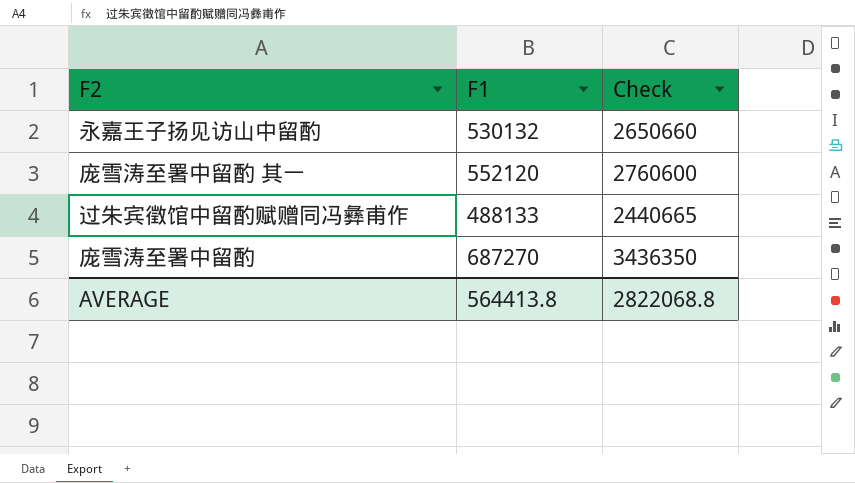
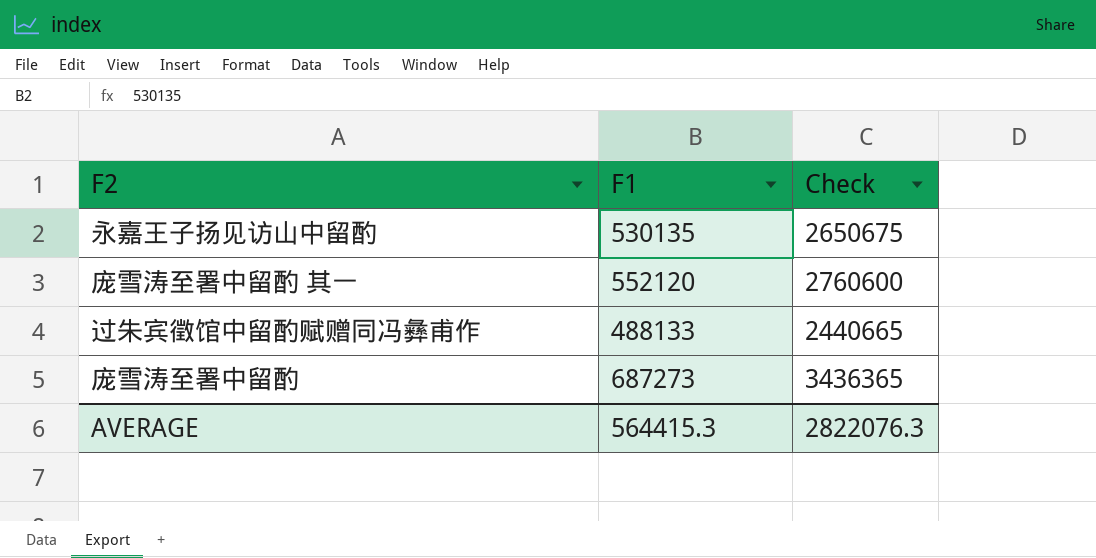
永嘉王子扬见访山中留酌 | F1: 530132 -> 530135
永嘉王子扬见访山中留酌 | Check: 2650660 -> 2650675
庞雪涛至署中留酌 | F1: 687270 -> 687273
庞雪涛至署中留酌 | Check: 3436350 -> 3436365
AVERAGE | F1: 564413.8 -> 564415.3
AVERAGE | Check: 2822068.8 -> 2822076.3

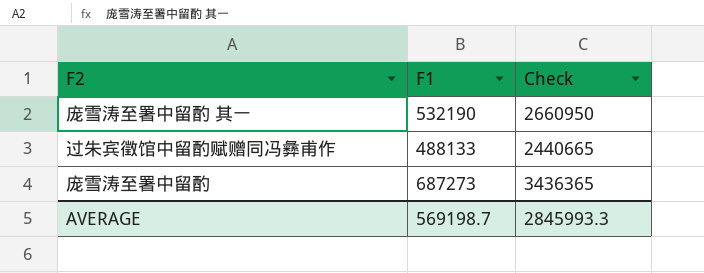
row 永嘉王子扬见访山中留酌: 530135 | 2650675 -> none
庞雪涛至署中留酌 其一 | F1: 552120 -> 532190
庞雪涛至署中留酌 其一 | Check: 2760600 -> 2660950
AVERAGE | F1: 564415.3 -> 569198.7
AVERAGE | Check: 2822076.3 -> 2845993.3

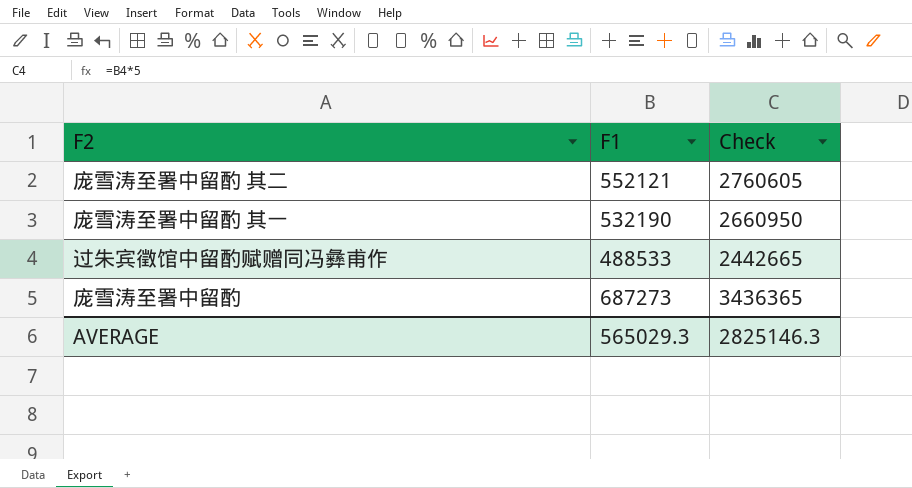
row 庞雪涛至署中留酌 其二: none -> 552121 | 2760605
过朱宾徵馆中留酌赋赠同冯彝甫作 | F1: 488133 -> 488533
过朱宾徵馆中留酌赋赠同冯彝甫作 | Check: 2440665 -> 2442665
AVERAGE | F1: 569198.7 -> 565029.3
AVERAGE | Check: 2845993.3 -> 2825146.3

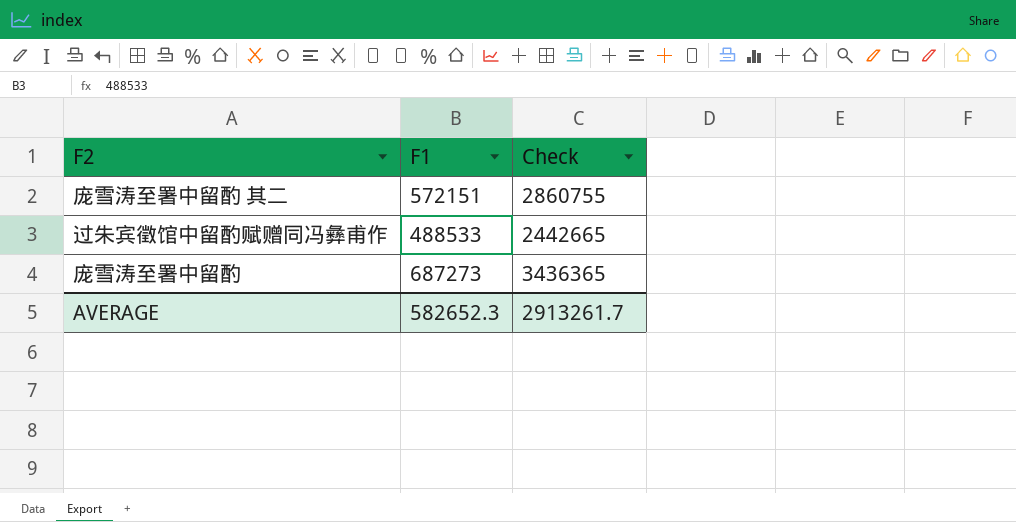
row 庞雪涛至署中留酌 其一: 532190 | 2660950 -> none
庞雪涛至署中留酌 其二 | F1: 552121 -> 572151
庞雪涛至署中留酌 其二 | Check: 2760605 -> 2860755
AVERAGE | F1: 565029.3 -> 582652.3
AVERAGE | Check: 2825146.3 -> 2913261.7

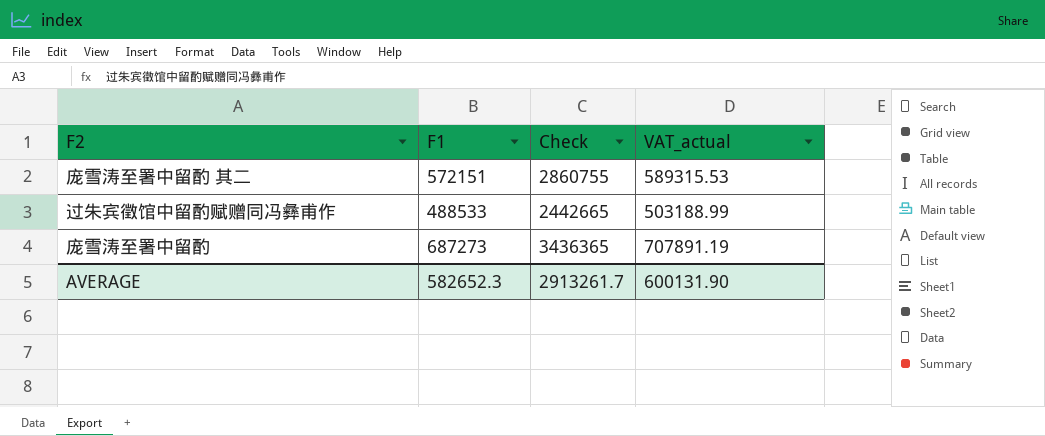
column VAT_actual | formula: none -> [F1] * 1.03

